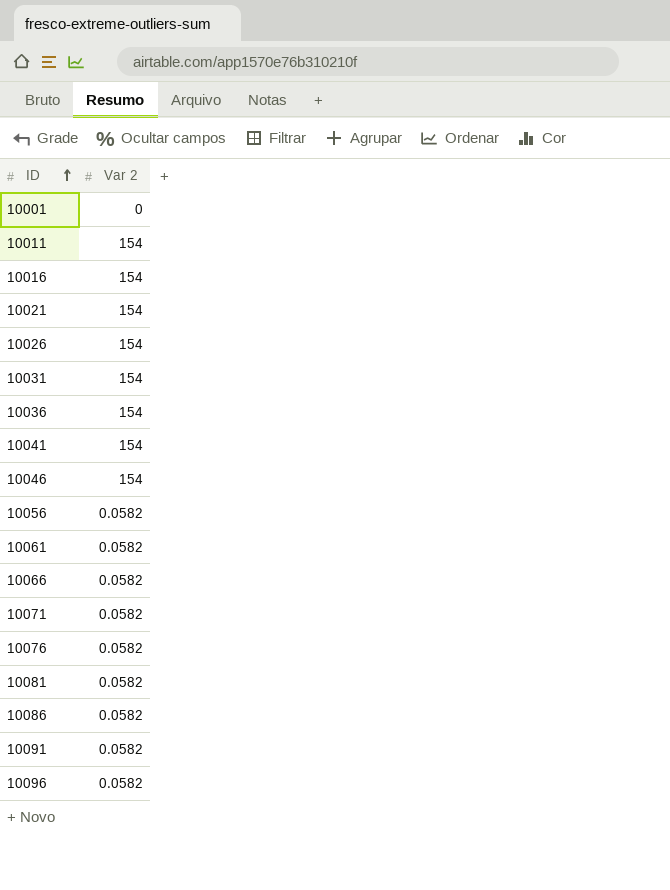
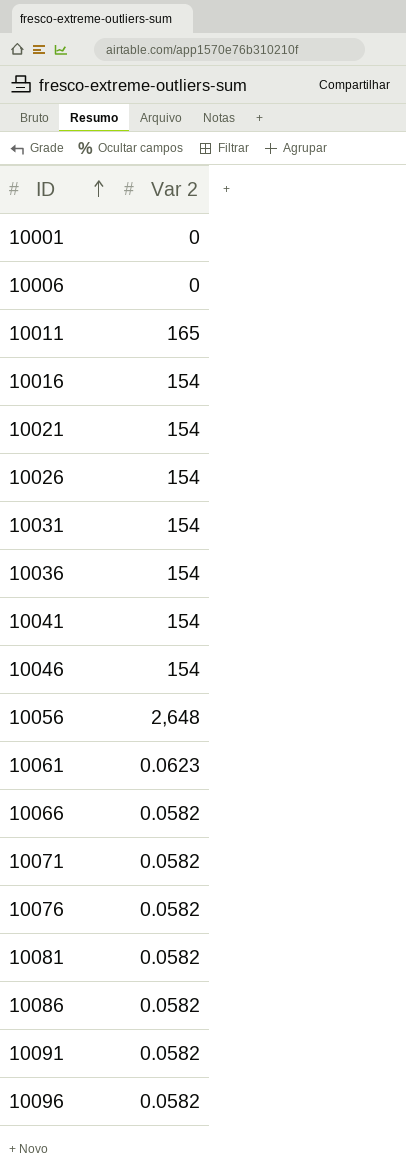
row 10006: none -> 0
10011 | Var 2: 154 -> 165
10056 | Var 2: 0.0582 -> 2,648
10061 | Var 2: 0.0582 -> 0.0623

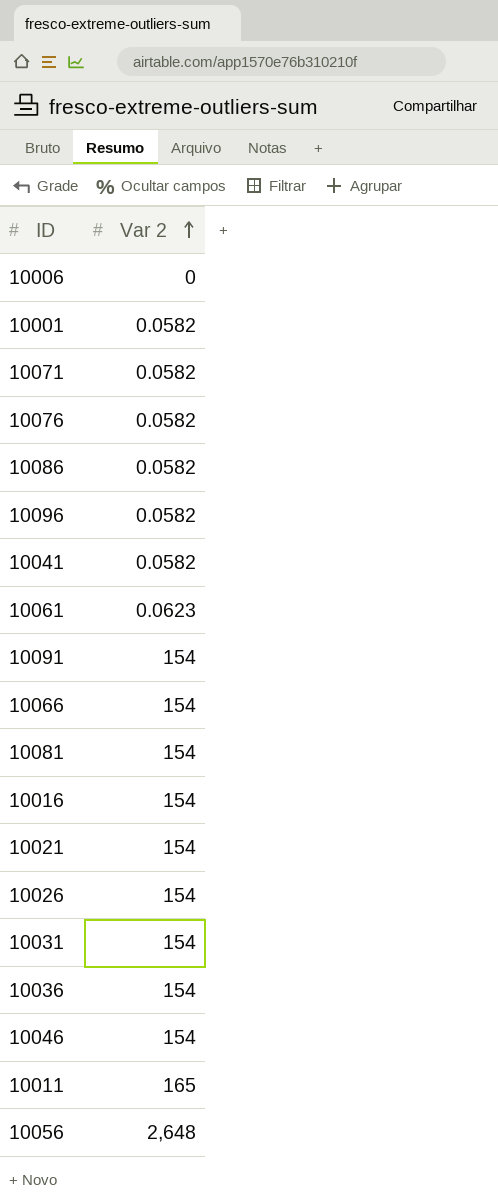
row order: ID ascending -> Var 2 ascending
10001 | Var 2: 0 -> 0.0582
10041 | Var 2: 154 -> 0.0582
10091 | Var 2: 0.0582 -> 154
10066 | Var 2: 0.0582 -> 154
10081 | Var 2: 0.0582 -> 154

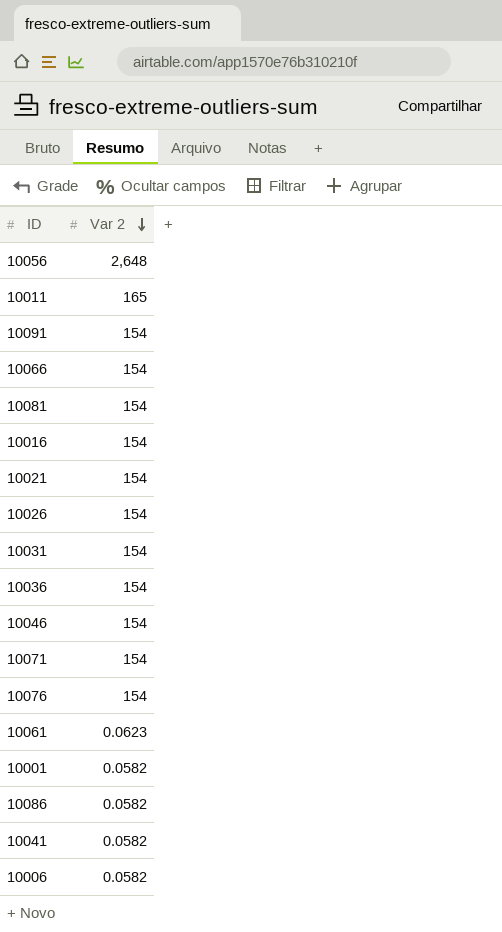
row order: Var 2 ascending -> Var 2 descending
row 10096: 0.0582 -> none
10071 | Var 2: 0.0582 -> 154
10076 | Var 2: 0.0582 -> 154
10006 | Var 2: 0 -> 0.0582

